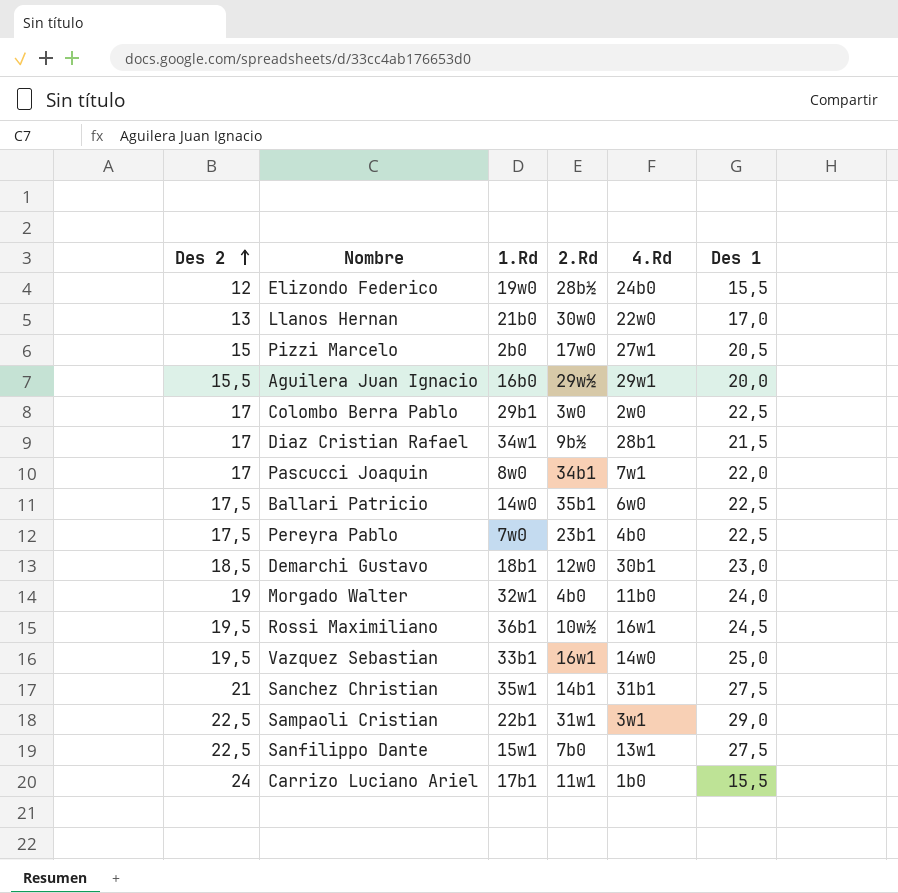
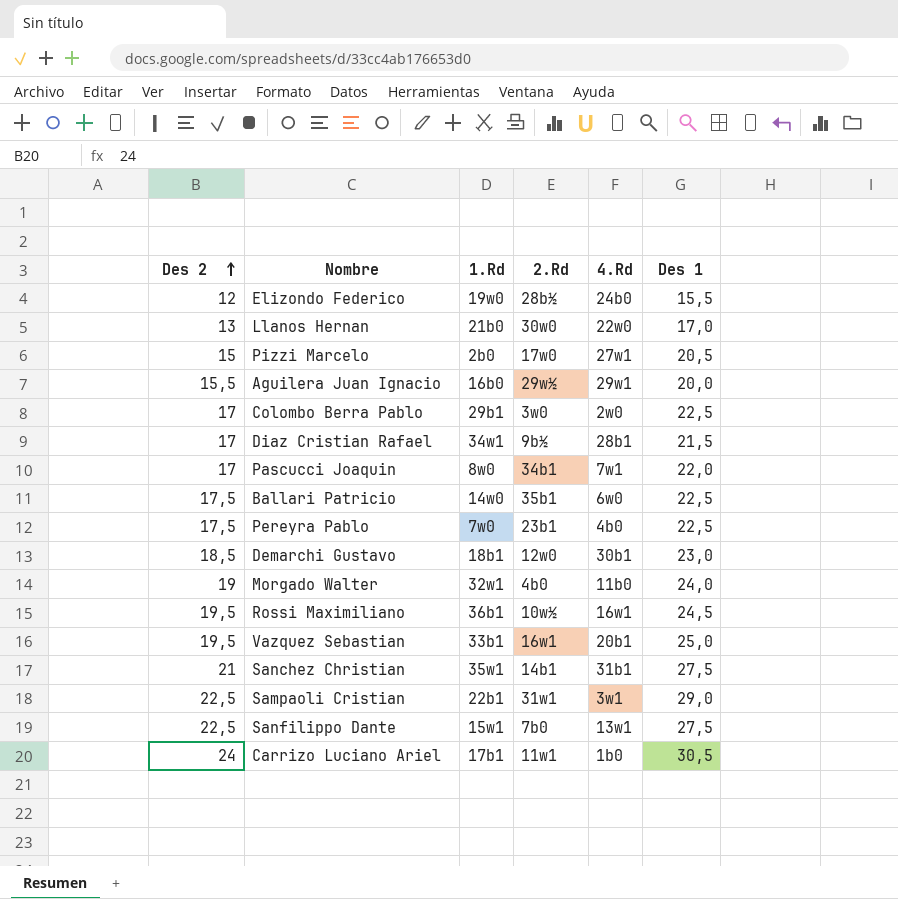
Vazquez Sebastian | 4.Rd: 14w0 -> 20b1
Carrizo Luciano Ariel | Des 1: 15,5 -> 30,5

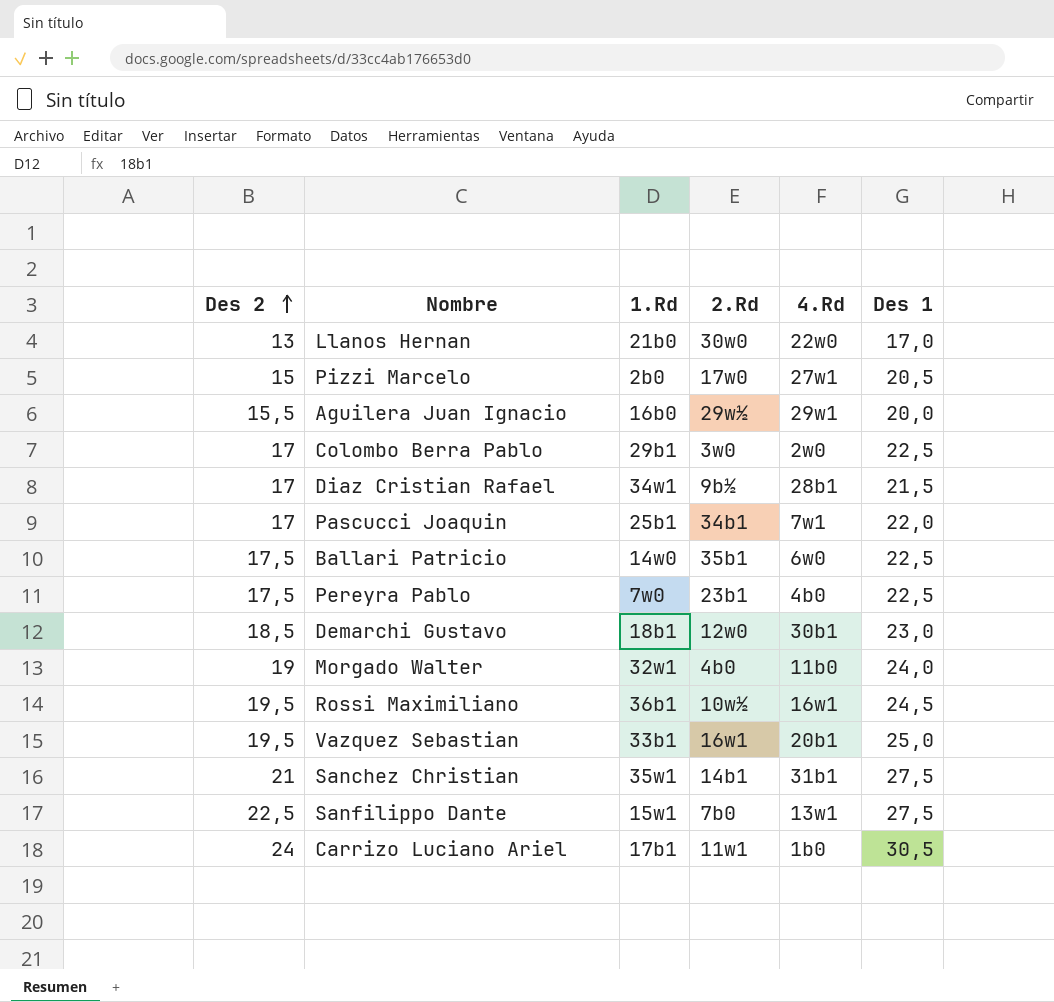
row Elizondo Federico: 12 | 19w0 | 28b½ | 24b0 | 15,5 -> none
row Sampaoli Cristian: 22,5 | 22b1 | 31w1 | 3w1 | 29,0 -> none
Pascucci Joaquin | 1.Rd: 8w0 -> 25b1

